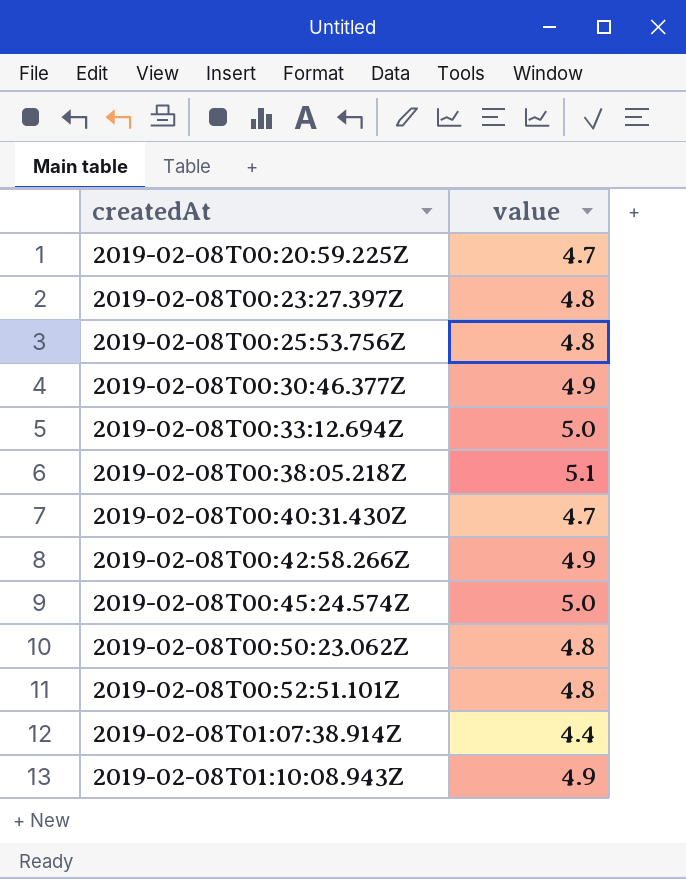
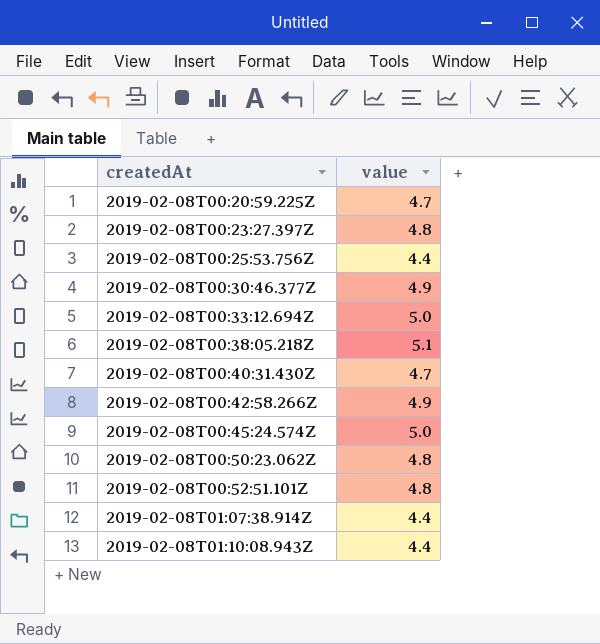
2019-02-08T00:25:53.756Z | value: 4.8 -> 4.4
2019-02-08T01:10:08.943Z | value: 4.9 -> 4.4

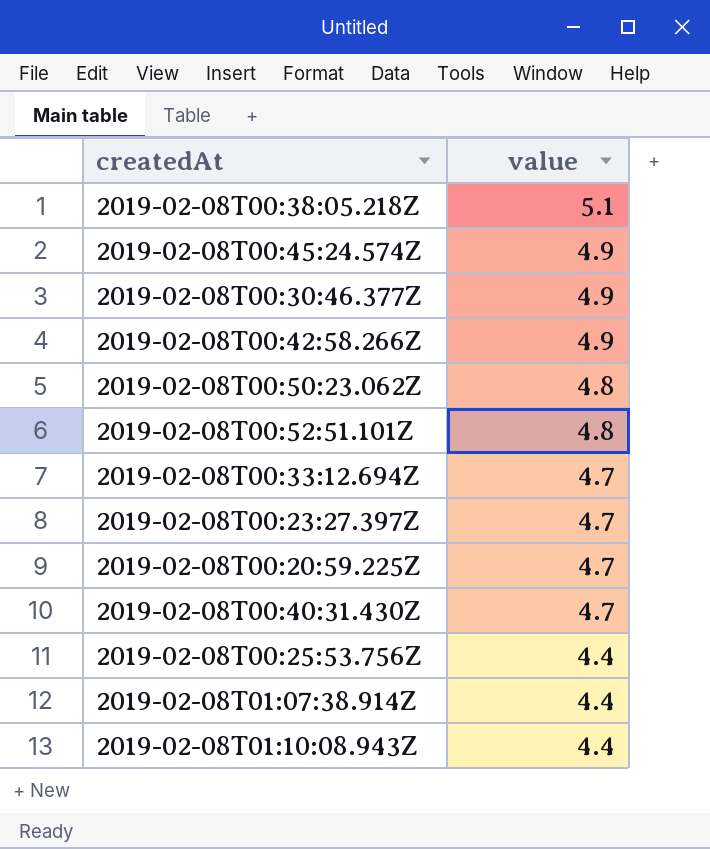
row order: createdAt ascending -> value descending
2019-02-08T00:45:24.574Z | value: 5.0 -> 4.9
2019-02-08T00:33:12.694Z | value: 5.0 -> 4.7
2019-02-08T00:23:27.397Z | value: 4.8 -> 4.7

